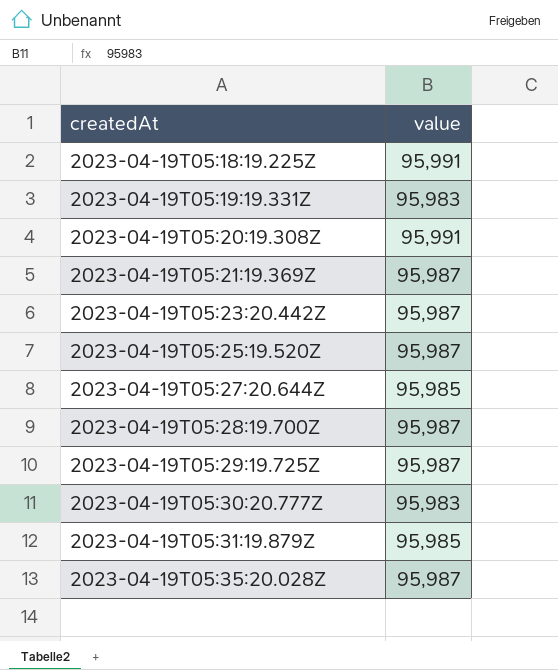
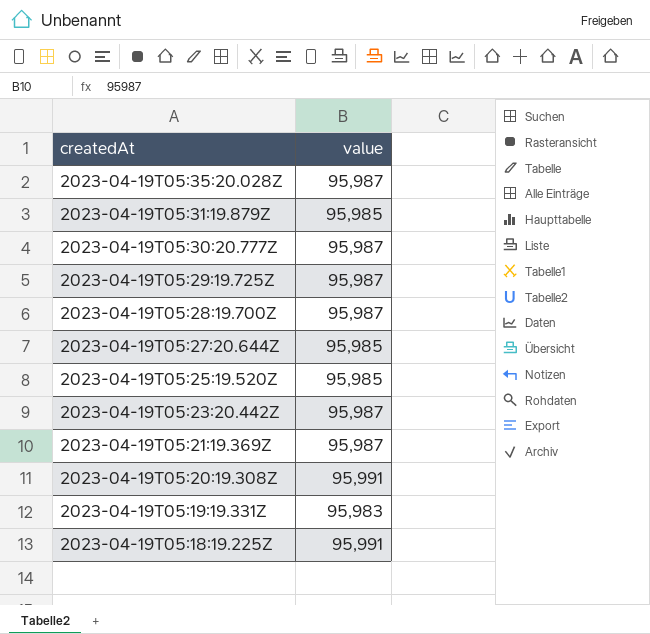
row order: createdAt ascending -> createdAt descending
2023-04-19T05:30:20.777Z | value: 95,983 -> 95,987
2023-04-19T05:25:19.520Z | value: 95,987 -> 95,985

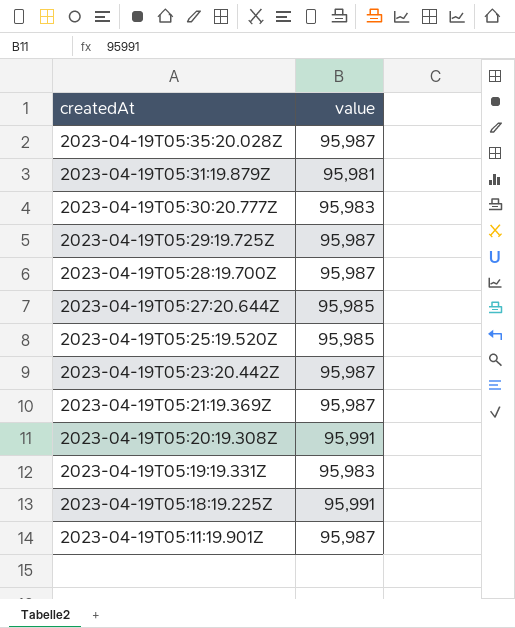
2023-04-19T05:31:19.879Z | value: 95,985 -> 95,981
2023-04-19T05:30:20.777Z | value: 95,987 -> 95,983
row 2023-04-19T05:11:19.901Z: none -> 95,987

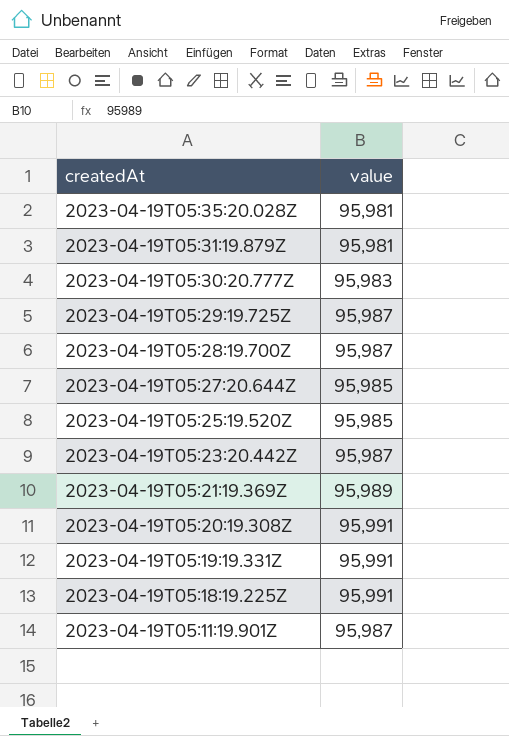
2023-04-19T05:35:20.028Z | value: 95,987 -> 95,981
2023-04-19T05:21:19.369Z | value: 95,987 -> 95,989
2023-04-19T05:19:19.331Z | value: 95,983 -> 95,991

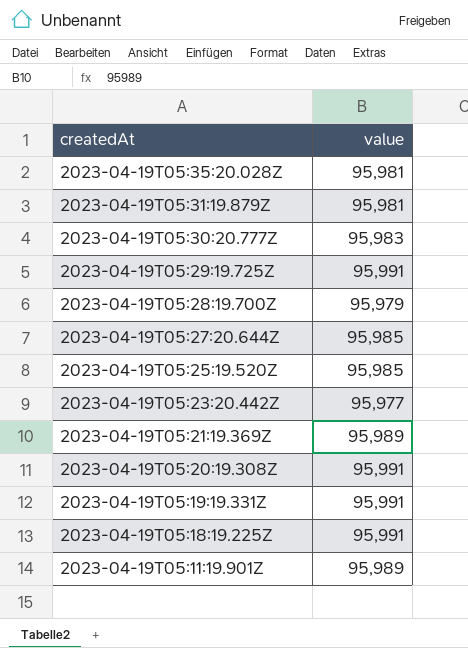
2023-04-19T05:29:19.725Z | value: 95,987 -> 95,991
2023-04-19T05:28:19.700Z | value: 95,987 -> 95,979
2023-04-19T05:23:20.442Z | value: 95,987 -> 95,977
2023-04-19T05:11:19.901Z | value: 95,987 -> 95,989

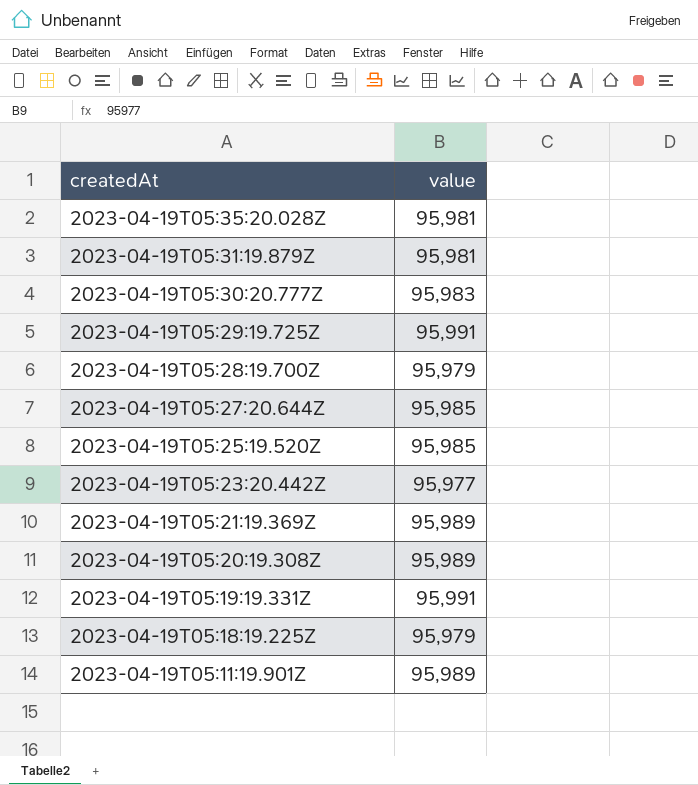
2023-04-19T05:20:19.308Z | value: 95,991 -> 95,989
2023-04-19T05:18:19.225Z | value: 95,991 -> 95,979

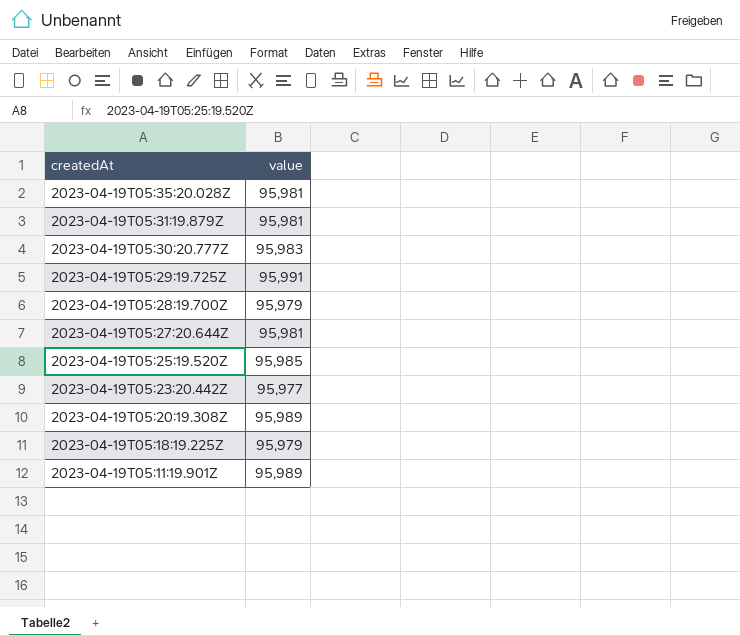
row 2023-04-19T05:21:19.369Z: 95,989 -> none
row 2023-04-19T05:19:19.331Z: 95,991 -> none
2023-04-19T05:27:20.644Z | value: 95,985 -> 95,981

